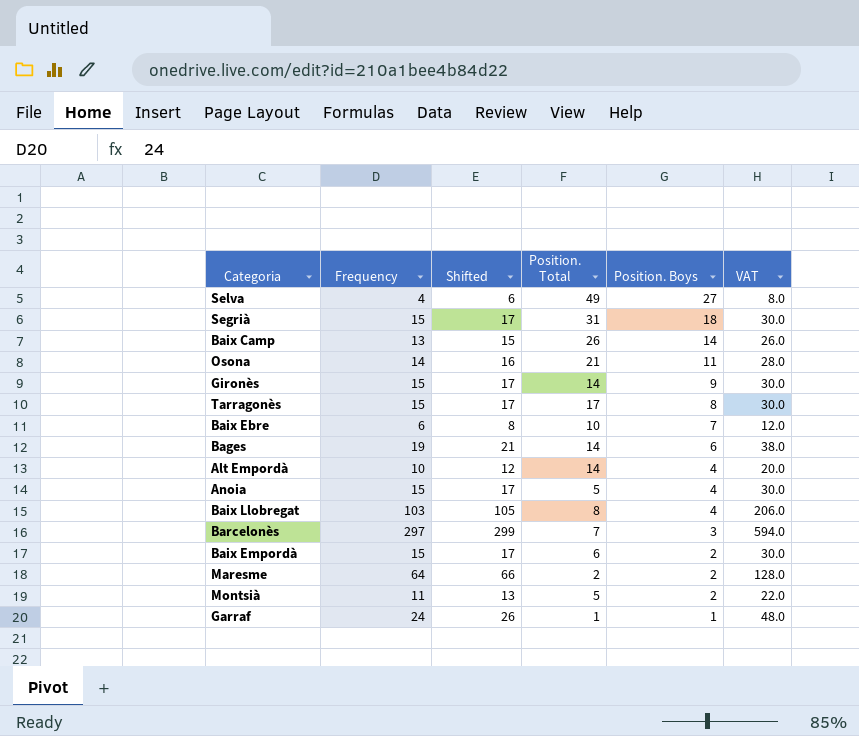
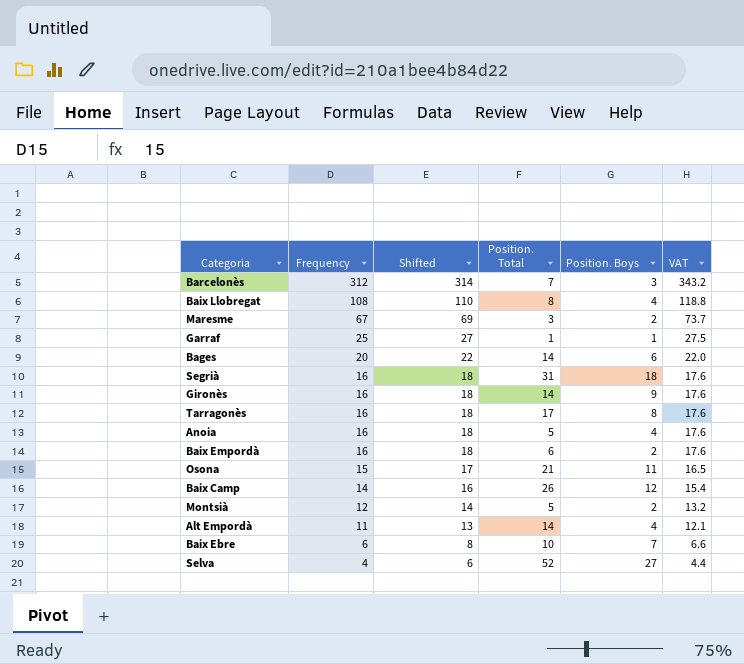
row order: Position. Boys descending -> Frequency descending
column VAT | formula: [Frequency] * 2 -> [Frequency] * 1.1
Barcelonès | Frequency: 297 -> 312
Barcelonès | Shifted: 299 -> 314
Baix Llobregat | Frequency: 103 -> 108
Baix Llobregat | Shifted: 105 -> 110
Maresme | Frequency: 64 -> 67
Maresme | Shifted: 66 -> 69
Maresme | Position. Total: 2 -> 3
Garraf | Frequency: 24 -> 25
Garraf | Shifted: 26 -> 27
Bages | Frequency: 19 -> 20
Bages | Shifted: 21 -> 22
Segrià | Frequency: 15 -> 16
Segrià | Shifted: 17 -> 18
Gironès | Frequency: 15 -> 16
Gironès | Shifted: 17 -> 18
Tarragonès | Frequency: 15 -> 16
Tarragonès | Shifted: 17 -> 18
Anoia | Frequency: 15 -> 16
Anoia | Shifted: 17 -> 18
Baix Empordà | Frequency: 15 -> 16
Baix Empordà | Shifted: 17 -> 18
Osona | Frequency: 14 -> 15
Osona | Shifted: 16 -> 17
Baix Camp | Frequency: 13 -> 14
Baix Camp | Shifted: 15 -> 16
Baix Camp | Position. Boys: 14 -> 12
Montsià | Frequency: 11 -> 12
Montsià | Shifted: 13 -> 14
Alt Empordà | Frequency: 10 -> 11
Alt Empordà | Shifted: 12 -> 13
Selva | Position. Total: 49 -> 52

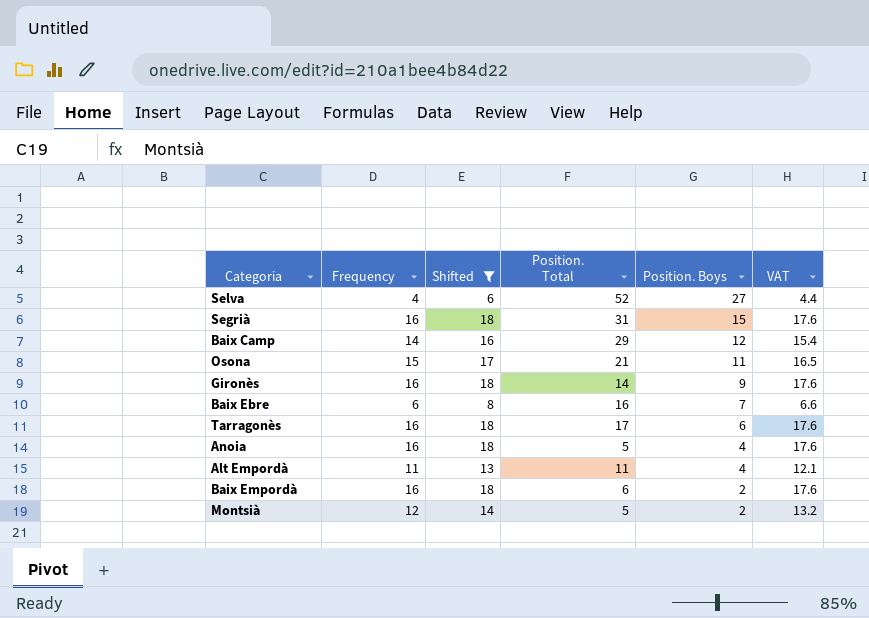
filter: none -> Shifted <= 18
row order: Frequency descending -> Position. Boys descending
Segrià | Position. Boys: 18 -> 15
Baix Camp | Position. Total: 26 -> 29
Baix Ebre | Position. Total: 10 -> 16
Tarragonès | Position. Boys: 8 -> 6
Alt Empordà | Position. Total: 14 -> 11

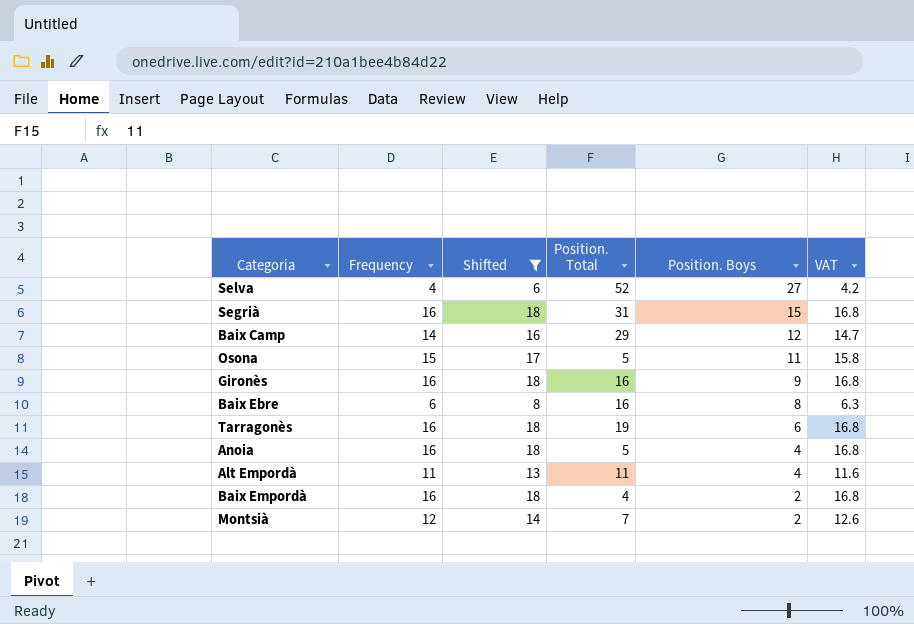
column VAT | formula: [Frequency] * 1.1 -> [Frequency] * 1.05
Osona | Position. Total: 21 -> 5
Gironès | Position. Total: 14 -> 16
Baix Ebre | Position. Boys: 7 -> 8
Tarragonès | Position. Total: 17 -> 19
Baix Empordà | Position. Total: 6 -> 4
Montsià | Position. Total: 5 -> 7

